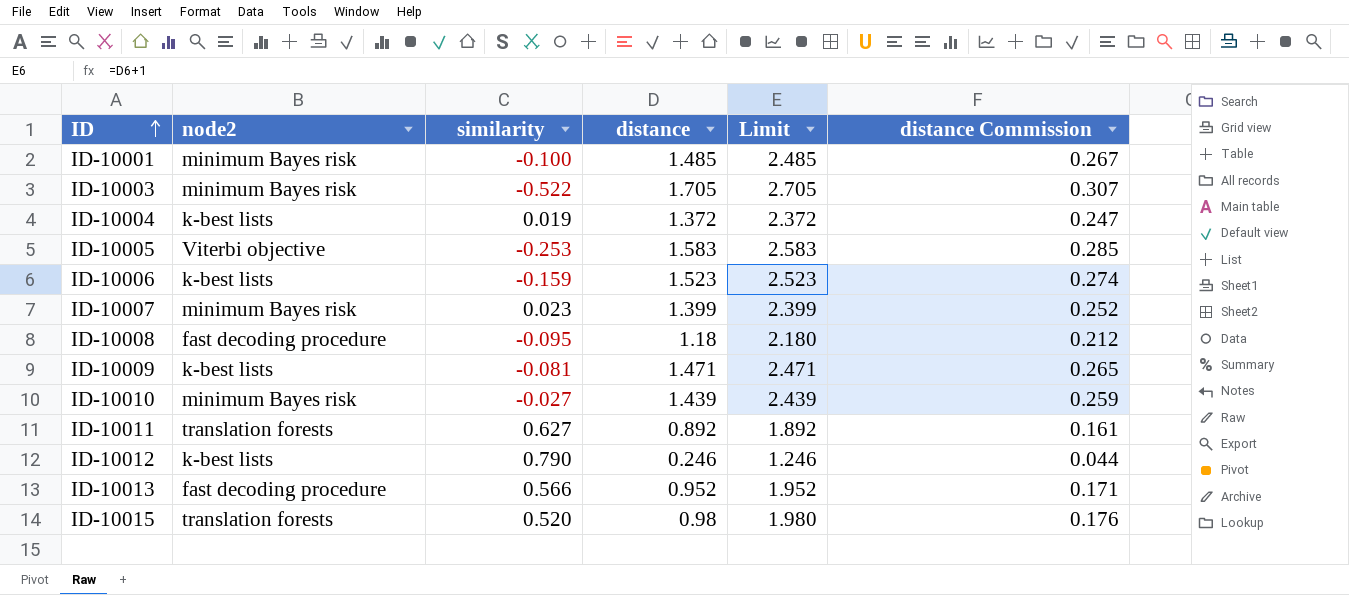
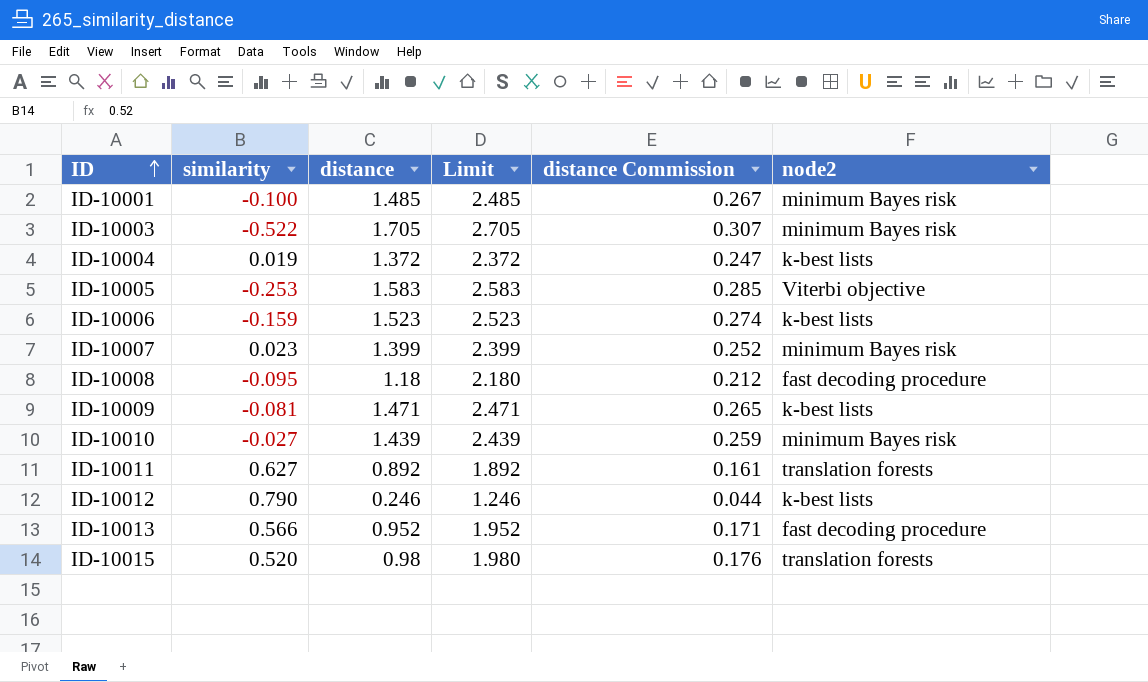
column node2 | position: 2 -> 6

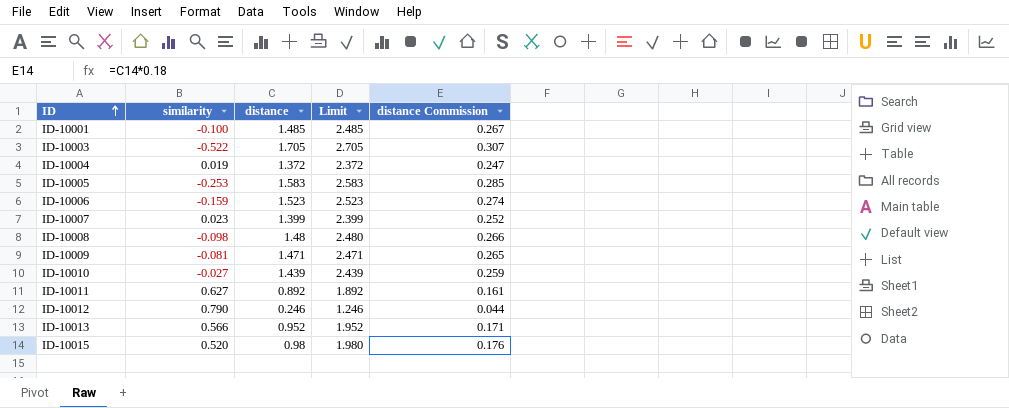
column node2 | position: 6 -> none
ID-10008 | similarity: -0.095 -> -0.098
ID-10008 | distance: 1.18 -> 1.48
ID-10008 | Limit: 2.180 -> 2.480
ID-10008 | distance Commission: 0.212 -> 0.266

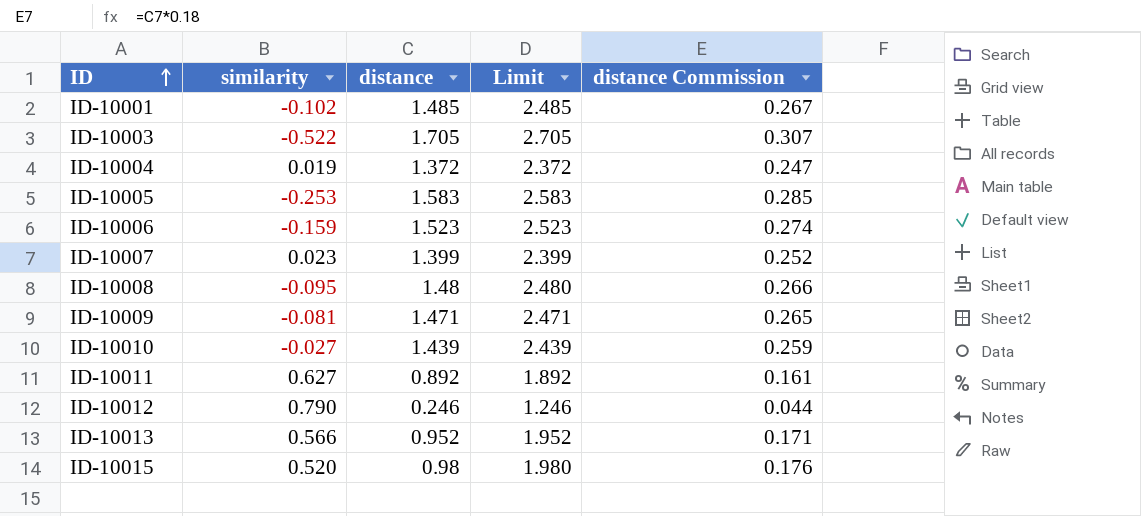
ID-10001 | similarity: -0.100 -> -0.102
ID-10008 | similarity: -0.098 -> -0.095

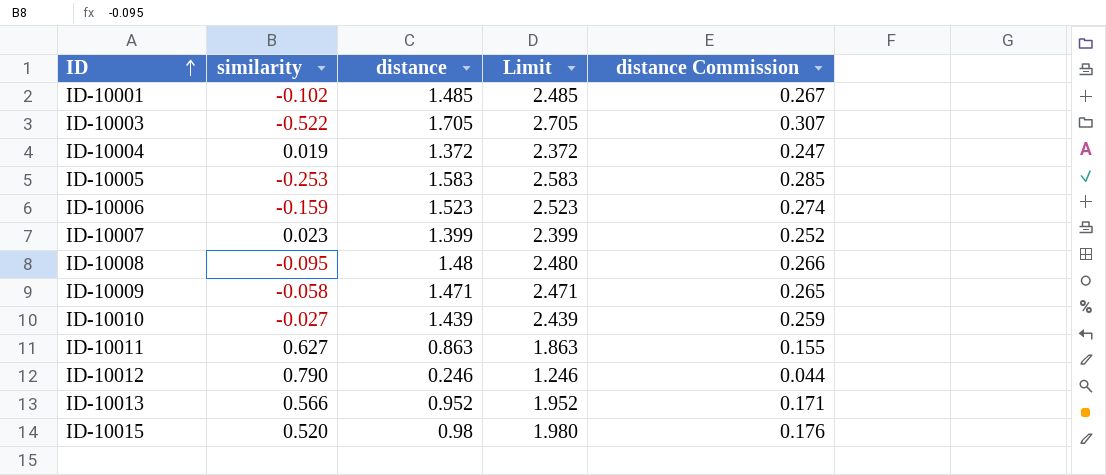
ID-10009 | similarity: -0.081 -> -0.058
ID-10011 | distance: 0.892 -> 0.863
ID-10011 | Limit: 1.892 -> 1.863
ID-10011 | distance Commission: 0.161 -> 0.155

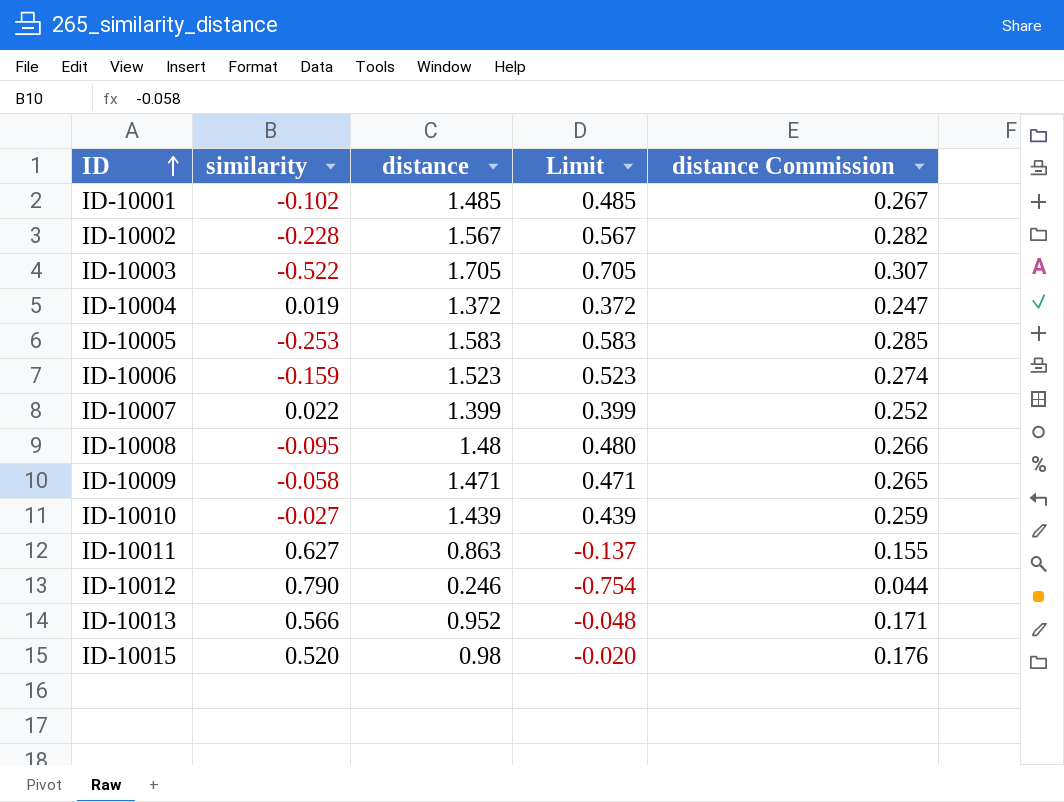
column Limit | formula: [distance] + 1 -> [distance] - 1
row ID-10002: none -> -0.228 | 1.567 | 0.567 | 0.282
ID-10007 | similarity: 0.023 -> 0.022

